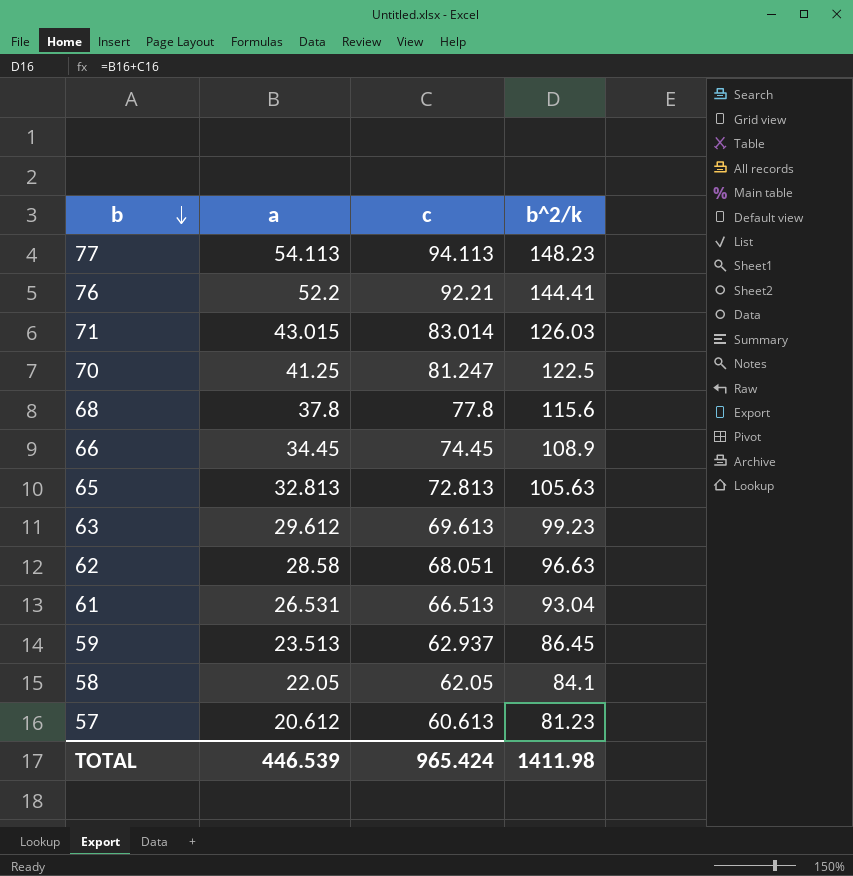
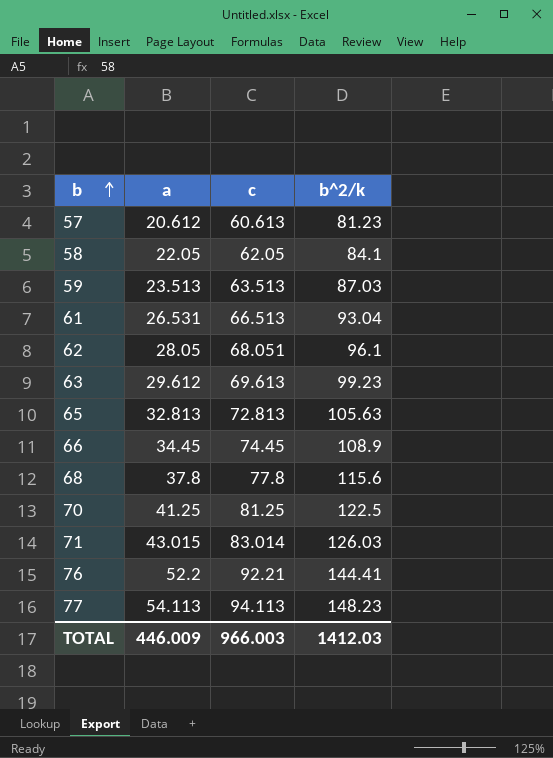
row order: b descending -> b ascending
59 | c: 62.937 -> 63.513
59 | b^2/k: 86.45 -> 87.03
62 | a: 28.58 -> 28.05
62 | b^2/k: 96.63 -> 96.1
70 | c: 81.247 -> 81.25
TOTAL | a: 446.539 -> 446.009
TOTAL | c: 965.424 -> 966.003
TOTAL | b^2/k: 1411.98 -> 1412.03

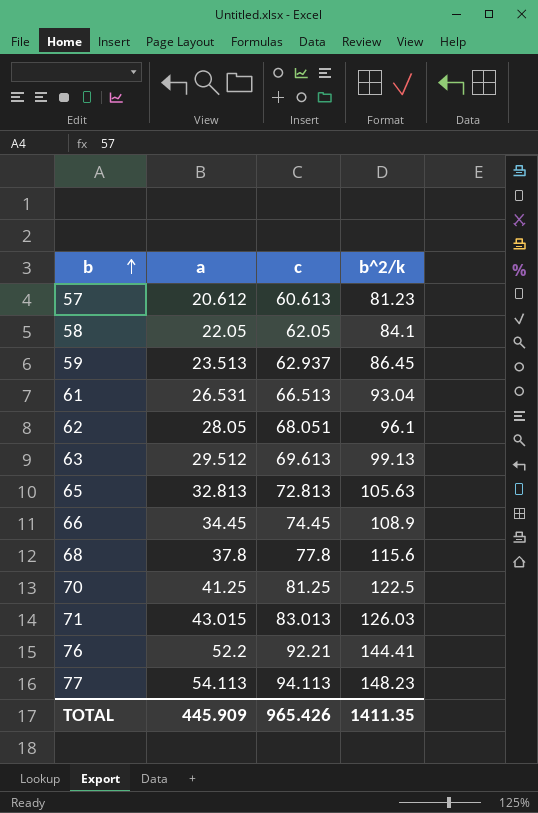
59 | c: 63.513 -> 62.937
59 | b^2/k: 87.03 -> 86.45
63 | a: 29.612 -> 29.512
63 | b^2/k: 99.23 -> 99.13
71 | c: 83.014 -> 83.013
TOTAL | a: 446.009 -> 445.909
TOTAL | c: 966.003 -> 965.426
TOTAL | b^2/k: 1412.03 -> 1411.35

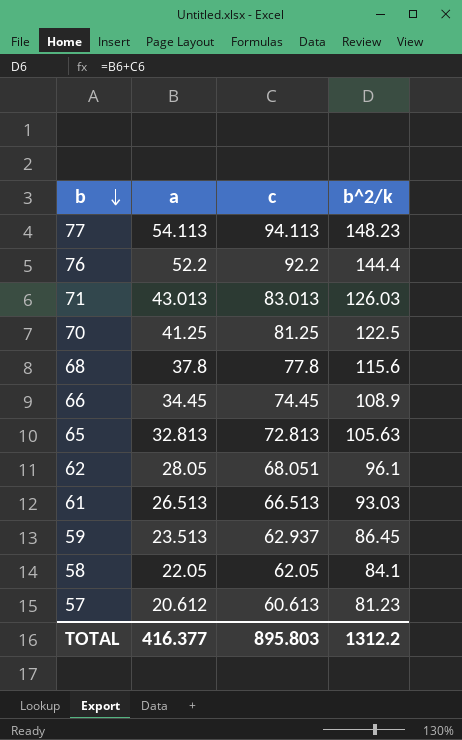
row order: b ascending -> b descending
row 63: 29.512 | 69.613 | 99.13 -> none
76 | c: 92.21 -> 92.2
76 | b^2/k: 144.41 -> 144.4
71 | a: 43.015 -> 43.013
61 | a: 26.531 -> 26.513
61 | b^2/k: 93.04 -> 93.03
TOTAL | a: 445.909 -> 416.377
TOTAL | c: 965.426 -> 895.803
TOTAL | b^2/k: 1411.35 -> 1312.2

